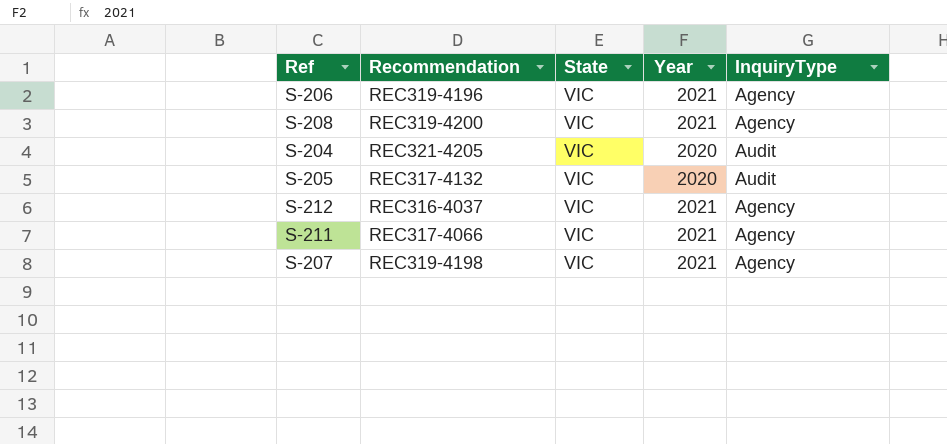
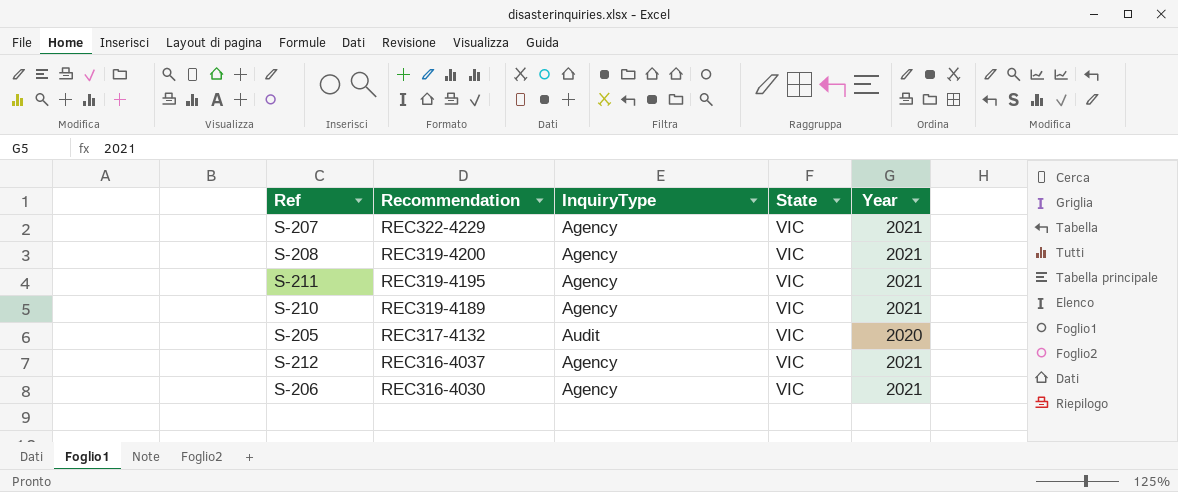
row order: none -> Recommendation descending
column InquiryType | position: 5 -> 3
row S-204: REC321-4205 | VIC | 2020 | Audit -> none
S-207 | Recommendation: REC319-4198 -> REC322-4229
S-211 | Recommendation: REC317-4066 -> REC319-4195
row S-210: none -> REC319-4189 | Agency | VIC | 2021
S-206 | Recommendation: REC319-4196 -> REC316-4030

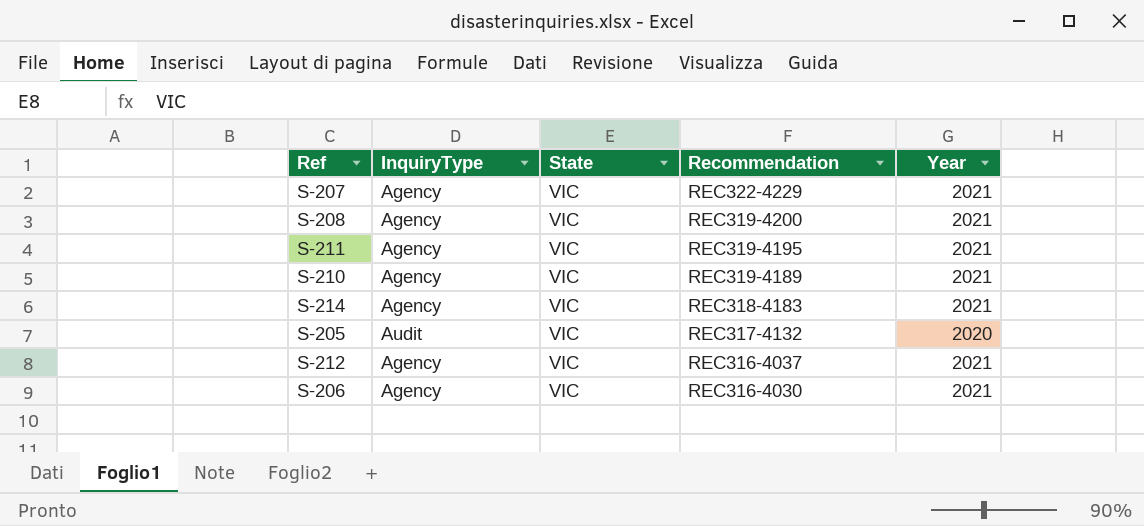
column Recommendation | position: 2 -> 4
row S-214: none -> Agency | VIC | REC318-4183 | 2021

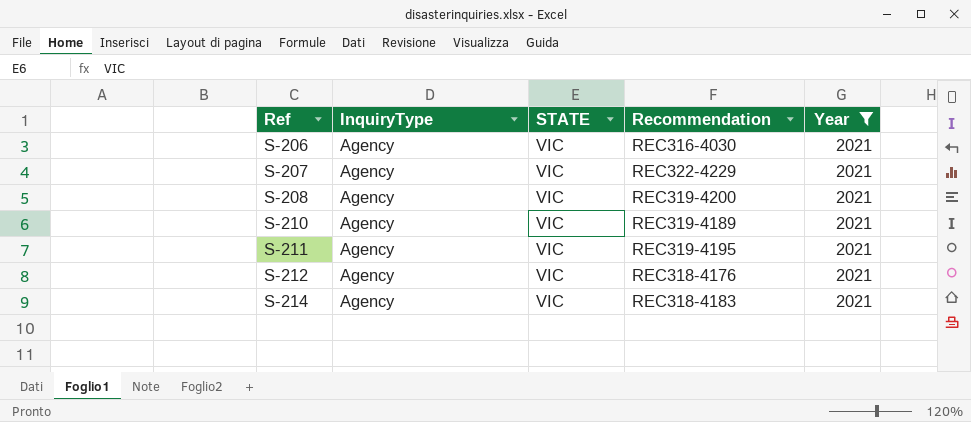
filter: none -> Year = 2021
row order: Recommendation descending -> Ref ascending
column name: State -> STATE
S-212 | Recommendation: REC316-4037 -> REC318-4176

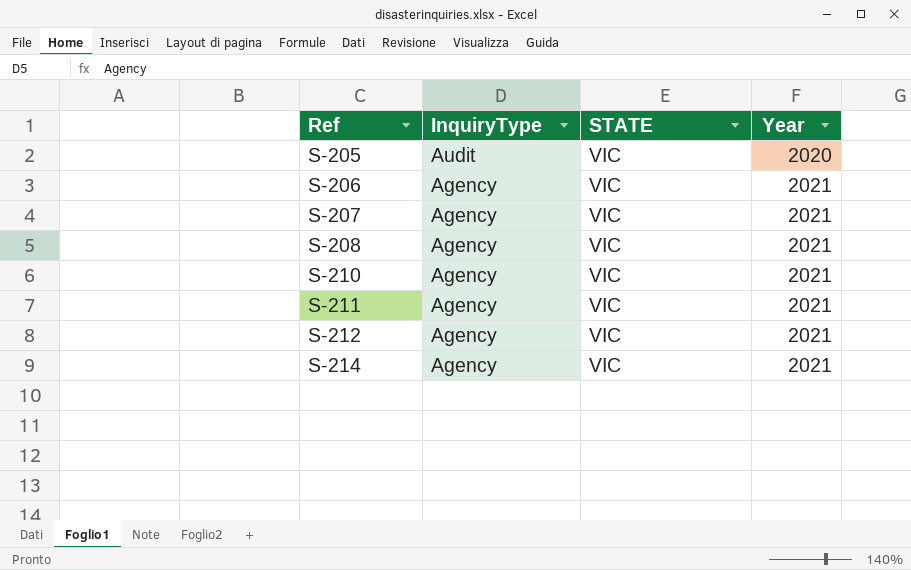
filter: Year = 2021 -> none
column Recommendation | position: 4 -> none

